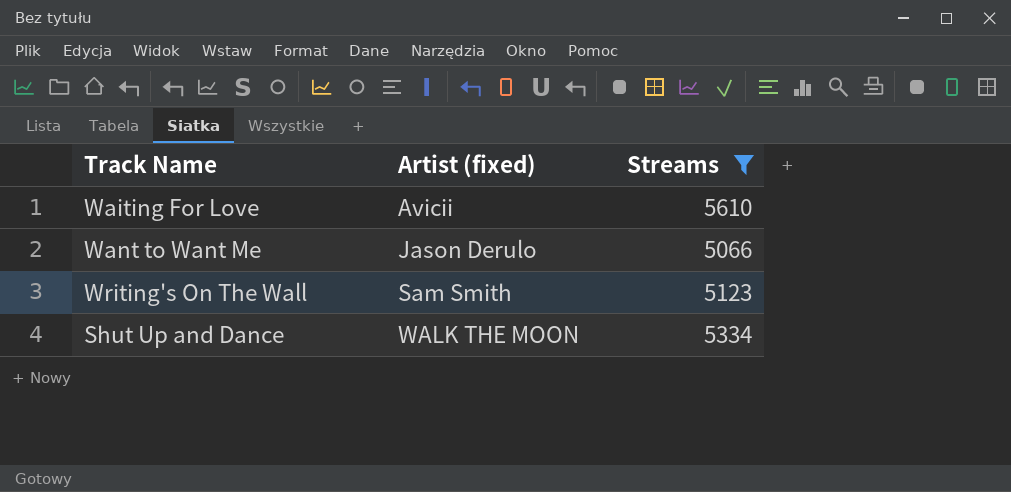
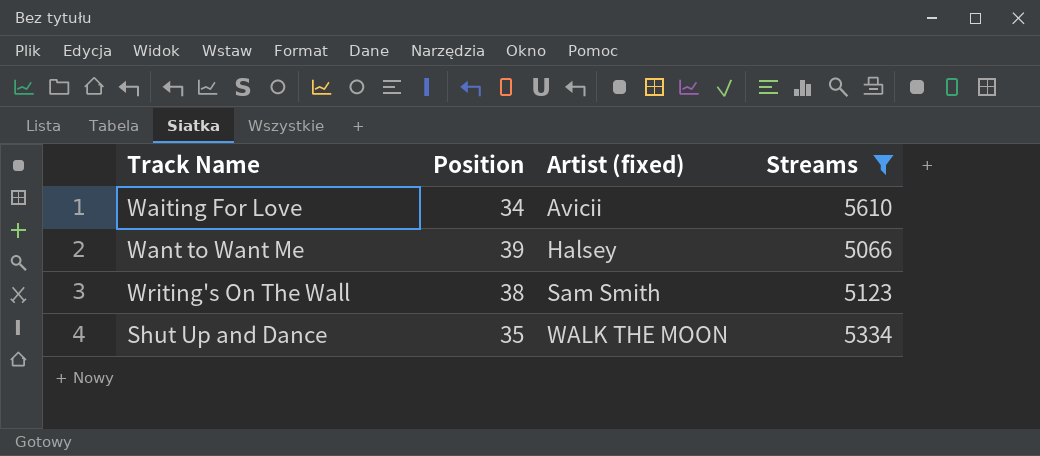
column Position | position: none -> 2
Want to Want Me | Artist (fixed): Jason Derulo -> Halsey

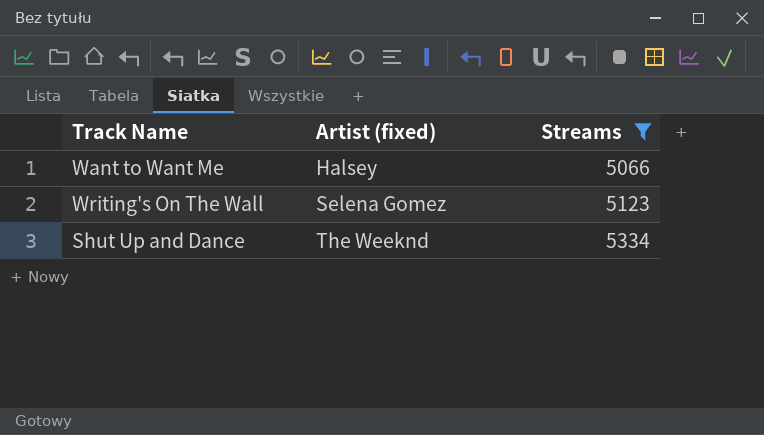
column Position | position: 2 -> none
row Waiting For Love: 34 | Avicii | 5610 -> none
Writing's On The Wall | Artist (fixed): Sam Smith -> Selena Gomez
Shut Up and Dance | Artist (fixed): WALK THE MOON -> The Weeknd

